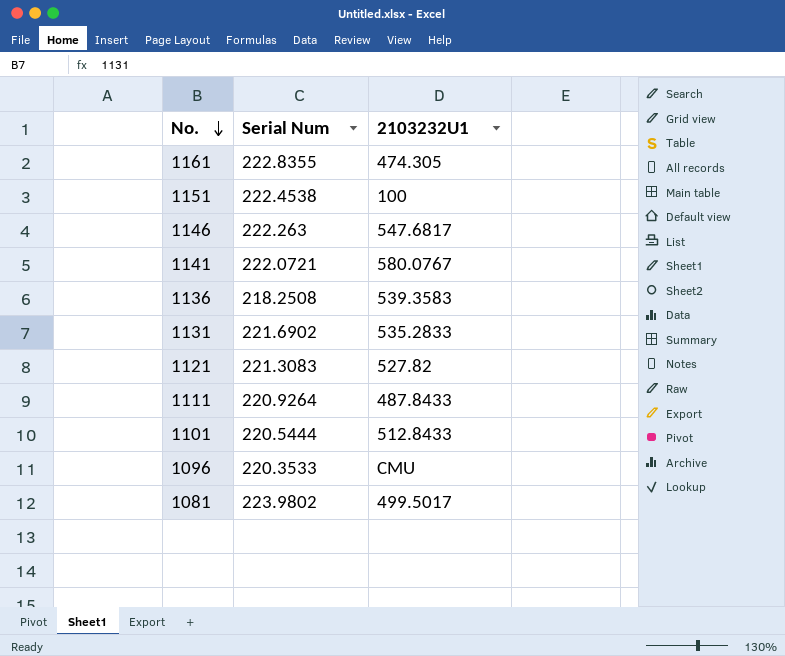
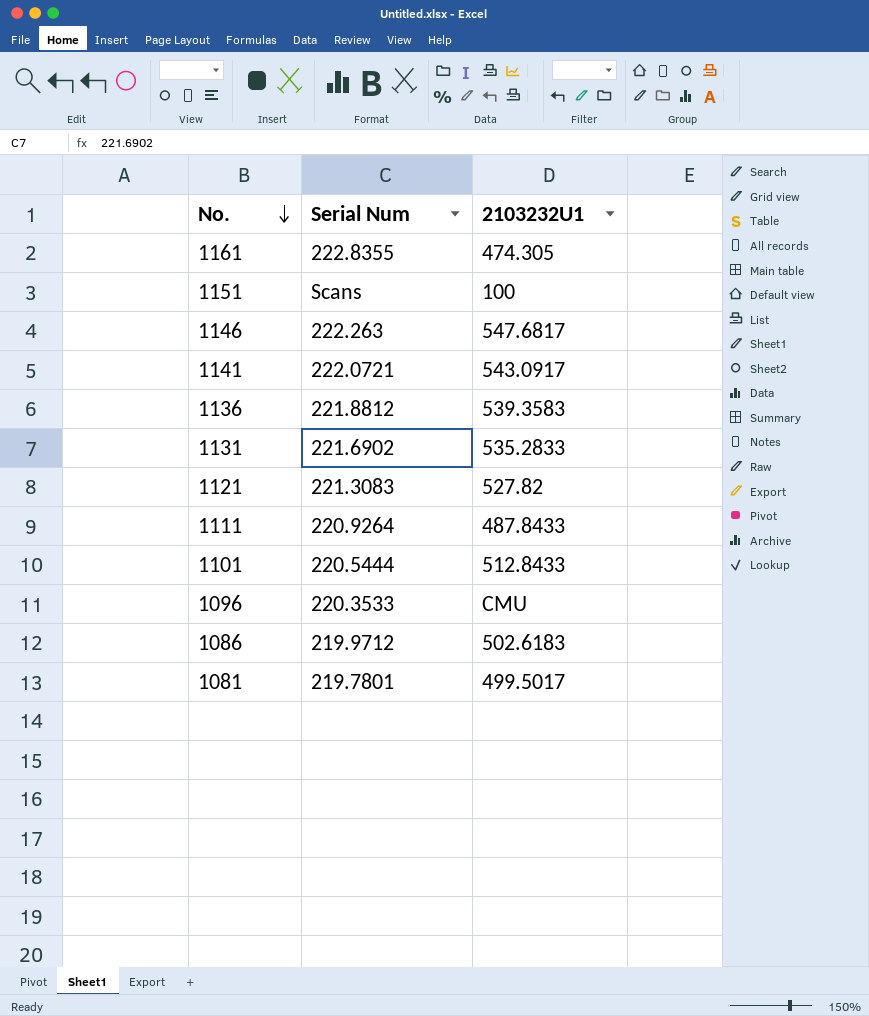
1151 | Serial Num: 222.4538 -> Scans
1141 | 2103232U1: 580.0767 -> 543.0917
1136 | Serial Num: 218.2508 -> 221.8812
row 1086: none -> 219.9712 | 502.6183
1081 | Serial Num: 223.9802 -> 219.7801

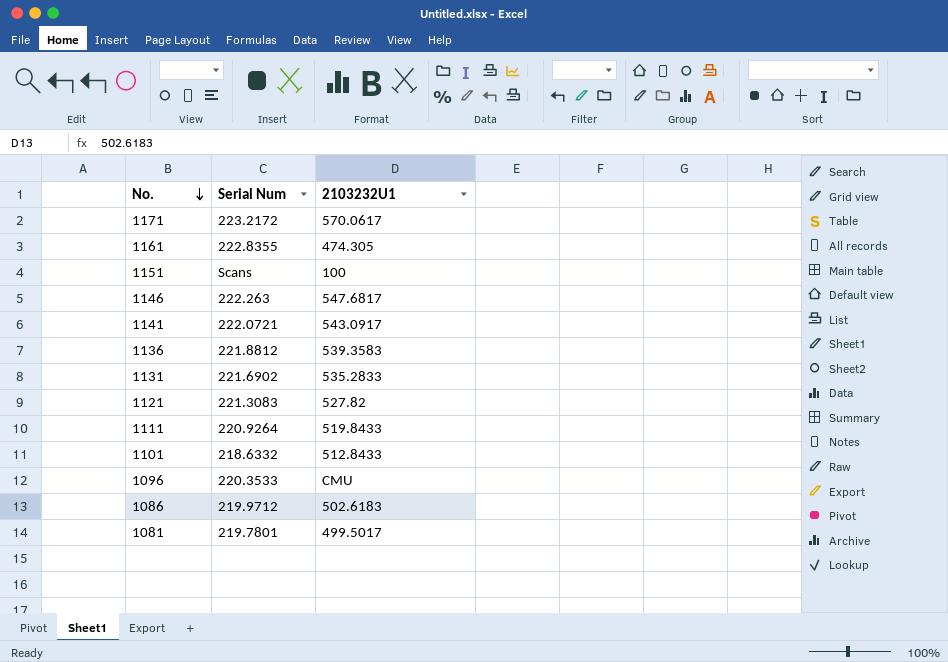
row 1171: none -> 223.2172 | 570.0617
1111 | 2103232U1: 487.8433 -> 519.8433
1101 | Serial Num: 220.5444 -> 218.6332

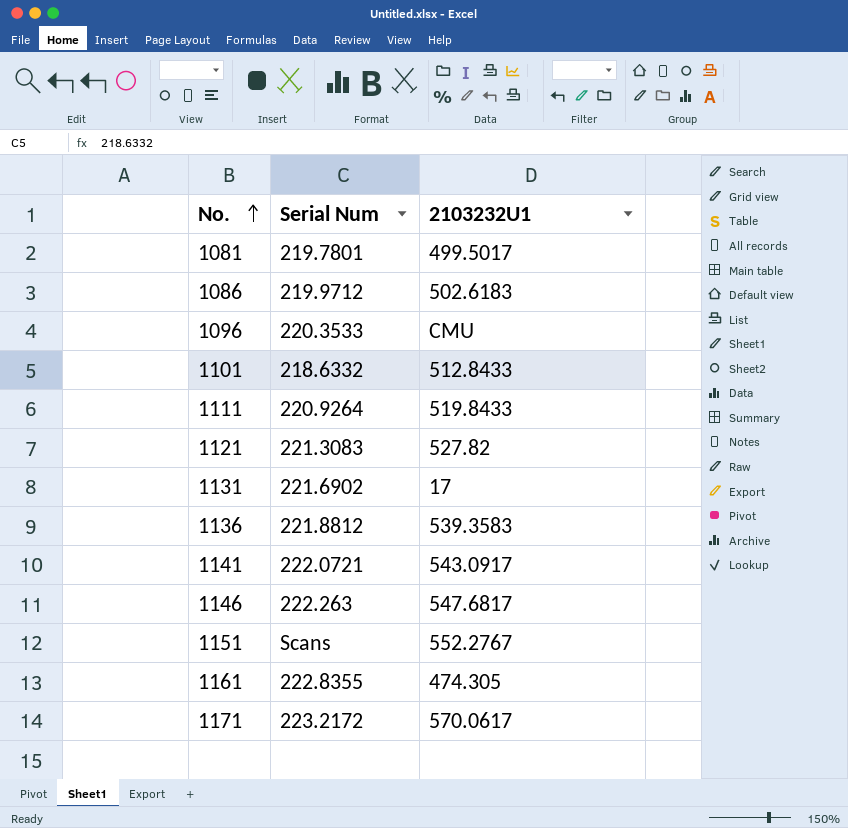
row order: No. descending -> No. ascending
1131 | 2103232U1: 535.2833 -> 17
1151 | 2103232U1: 100 -> 552.2767

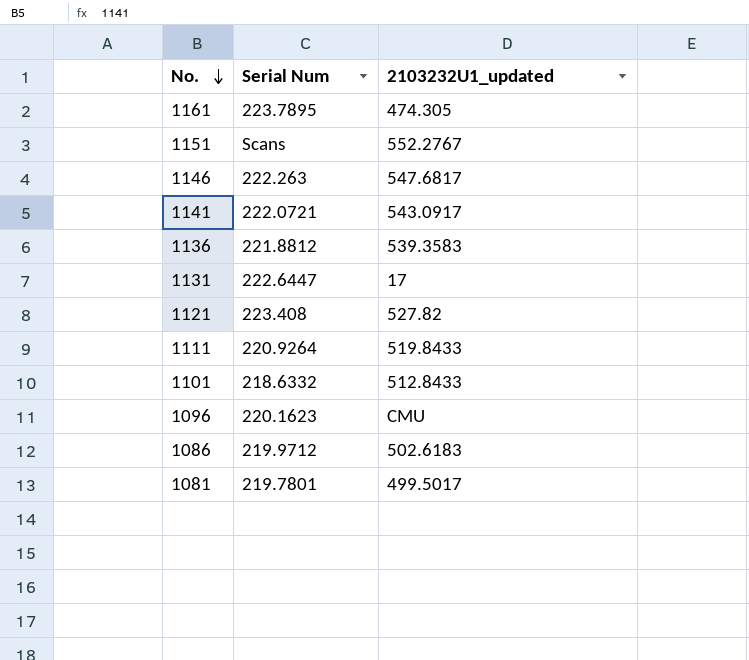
row order: No. ascending -> No. descending
column name: 2103232U1 -> 2103232U1_updated
row 1171: 223.2172 | 570.0617 -> none
1161 | Serial Num: 222.8355 -> 223.7895
1131 | Serial Num: 221.6902 -> 222.6447
1121 | Serial Num: 221.3083 -> 223.408
1096 | Serial Num: 220.3533 -> 220.1623

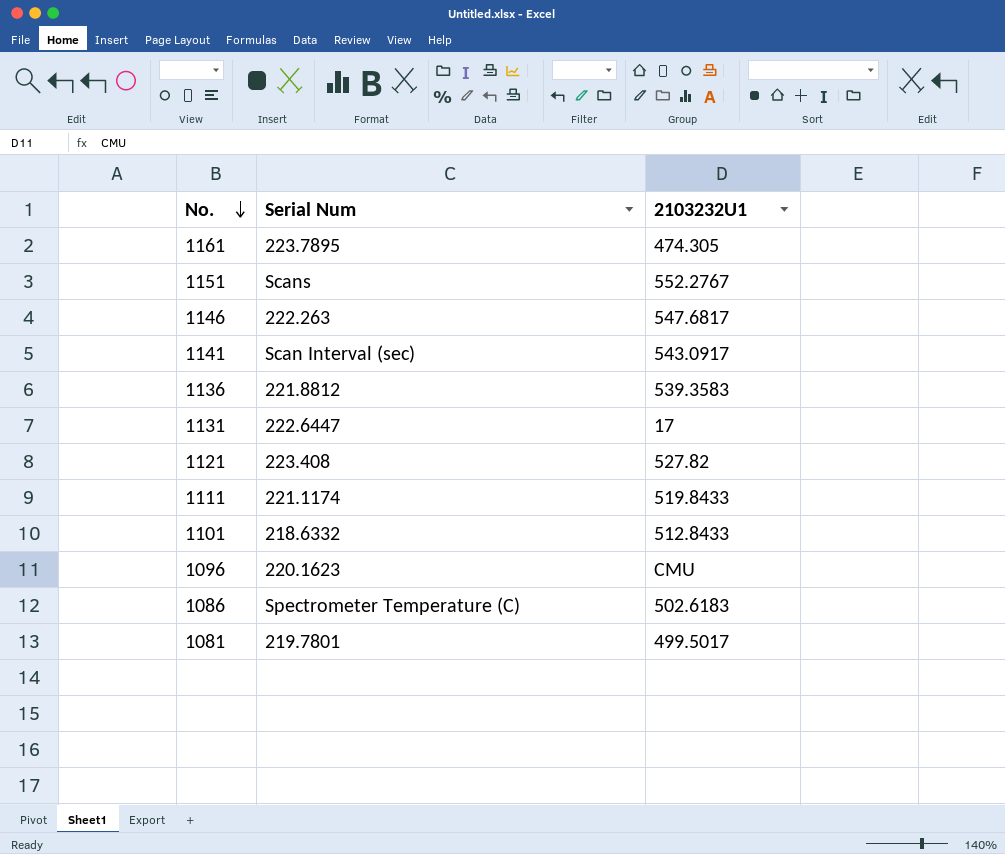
column name: 2103232U1_updated -> 2103232U1
1141 | Serial Num: 222.0721 -> Scan Interval (sec)
1111 | Serial Num: 220.9264 -> 221.1174
1086 | Serial Num: 219.9712 -> Spectrometer Temperature (C)

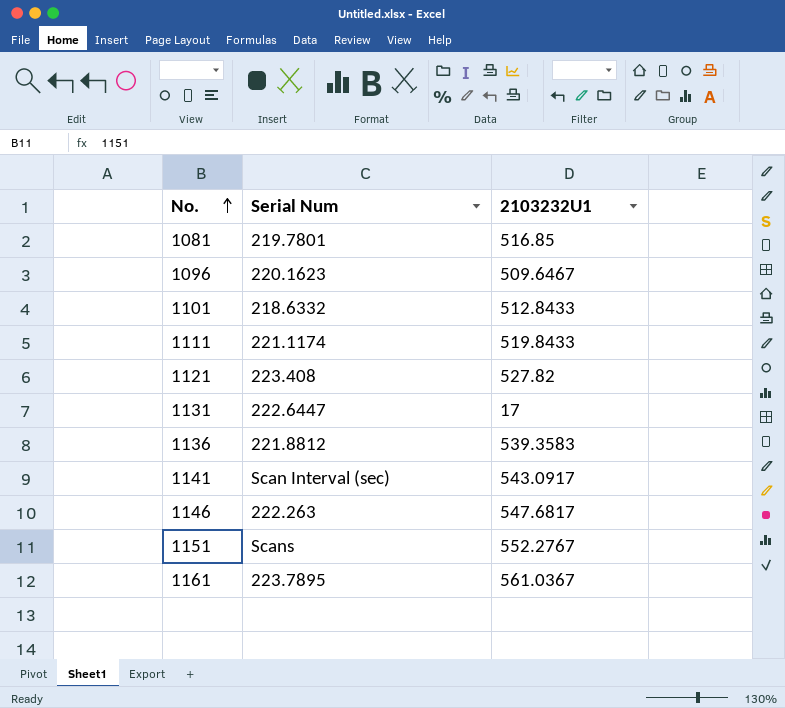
row order: No. descending -> No. ascending
row 1086: Spectrometer Temperature (C) | 502.6183 -> none
1081 | 2103232U1: 499.5017 -> 516.85
1096 | 2103232U1: CMU -> 509.6467
1161 | 2103232U1: 474.305 -> 561.0367

